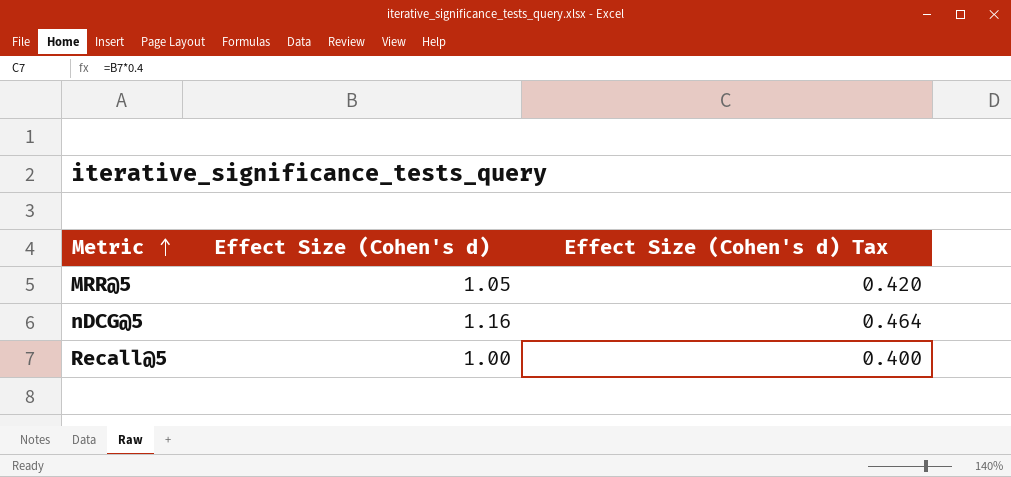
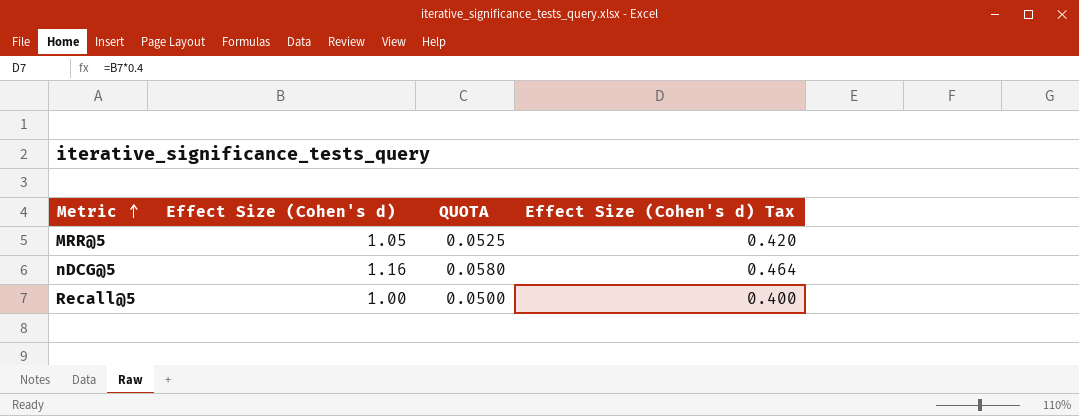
column QUOTA | formula: none -> [Effect Size (Cohen's d)] * 0.05

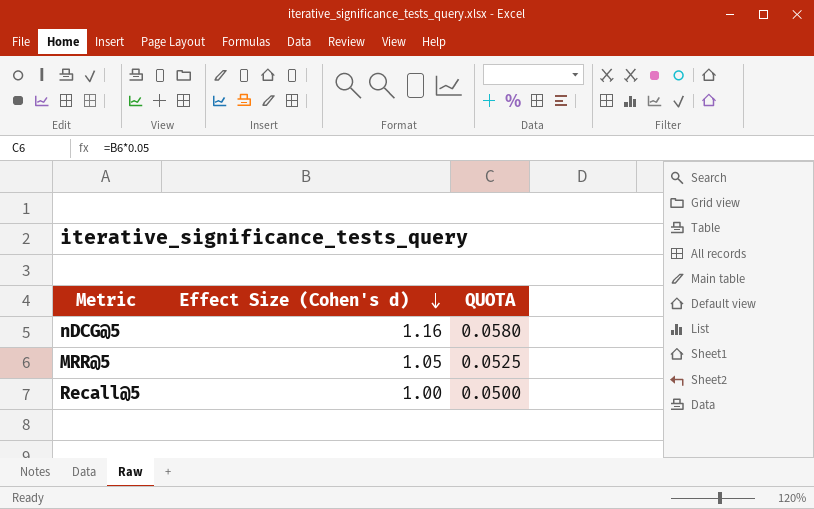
row order: Metric ascending -> Effect Size (Cohen's d) descending
column Effect Size (Cohen's d) Tax | formula: [Effect Size (Cohen's d)] * 0.4 -> none

